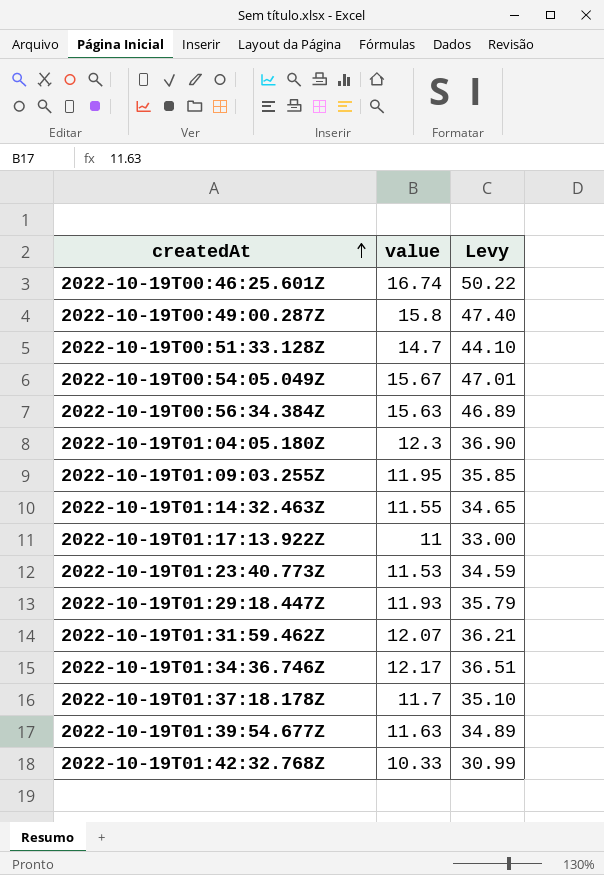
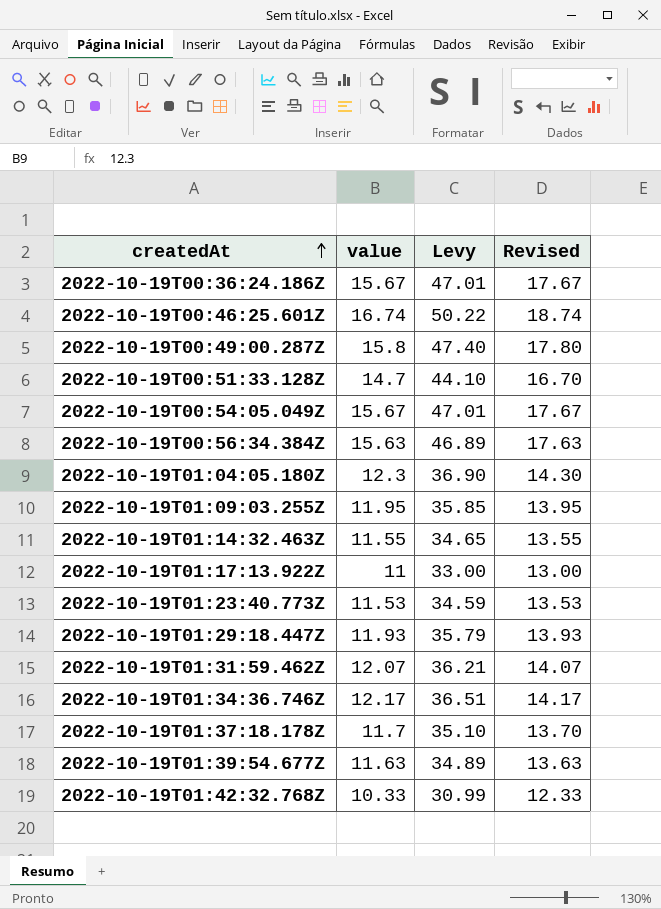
column Revised | formula: none -> [value] + 2
row 2022-10-19T00:36:24.186Z: none -> 15.67 | 47.01 | 17.67

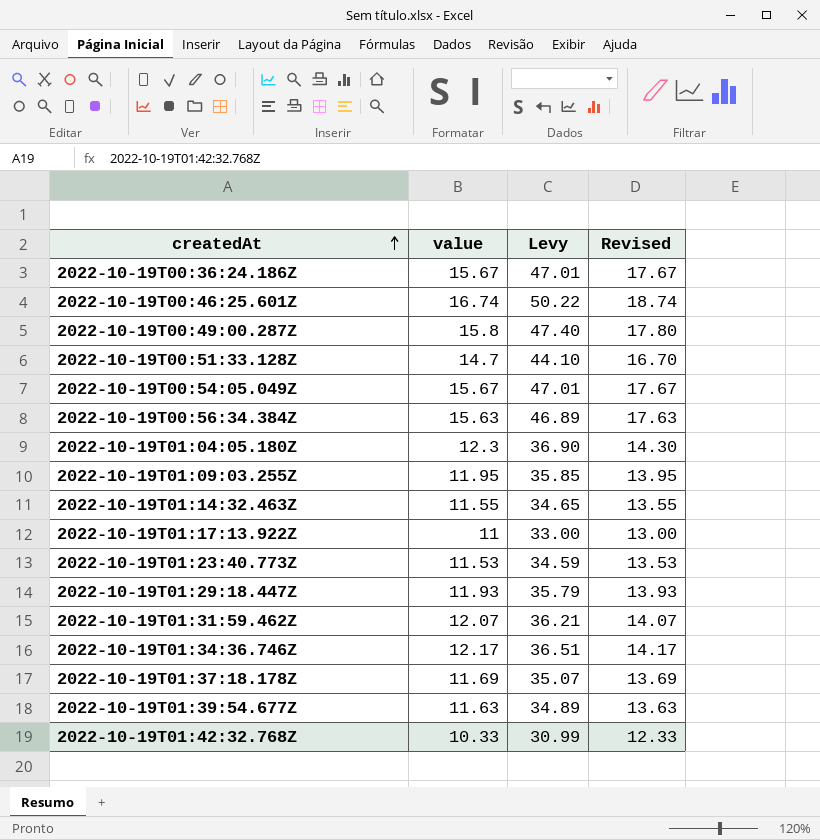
2022-10-19T01:37:18.178Z | value: 11.7 -> 11.69
2022-10-19T01:37:18.178Z | Levy: 35.10 -> 35.07
2022-10-19T01:37:18.178Z | Revised: 13.70 -> 13.69

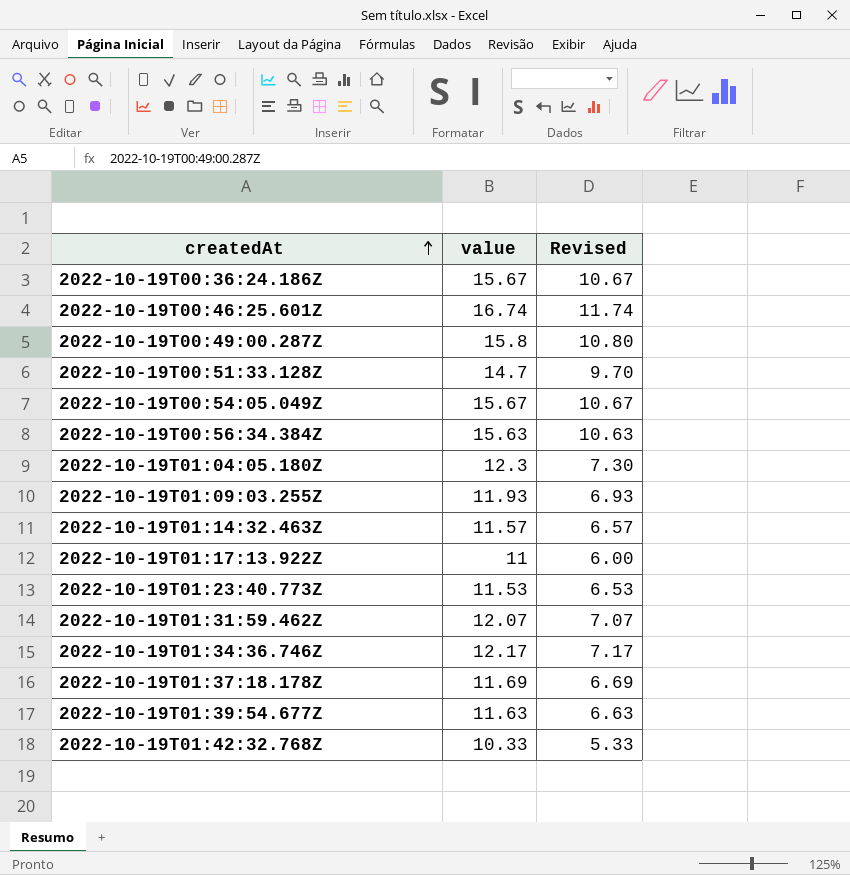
column Levy | formula: [value] * 3 -> none
column Revised | formula: [value] + 2 -> [value] - 5
row 2022-10-19T01:29:18.447Z: 11.93 | 35.79 | 13.93 -> none
2022-10-19T01:09:03.255Z | value: 11.95 -> 11.93
2022-10-19T01:14:32.463Z | value: 11.55 -> 11.57

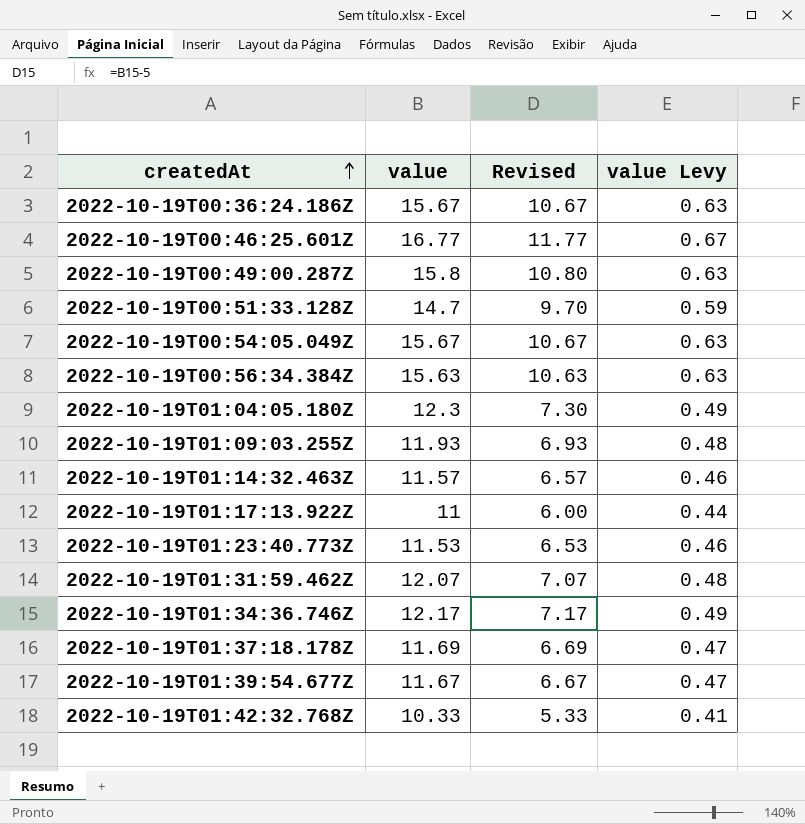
column value Levy | formula: none -> [value] * 0.04
2022-10-19T00:46:25.601Z | value: 16.74 -> 16.77
2022-10-19T00:46:25.601Z | Revised: 11.74 -> 11.77
2022-10-19T01:39:54.677Z | value: 11.63 -> 11.67
2022-10-19T01:39:54.677Z | Revised: 6.63 -> 6.67

